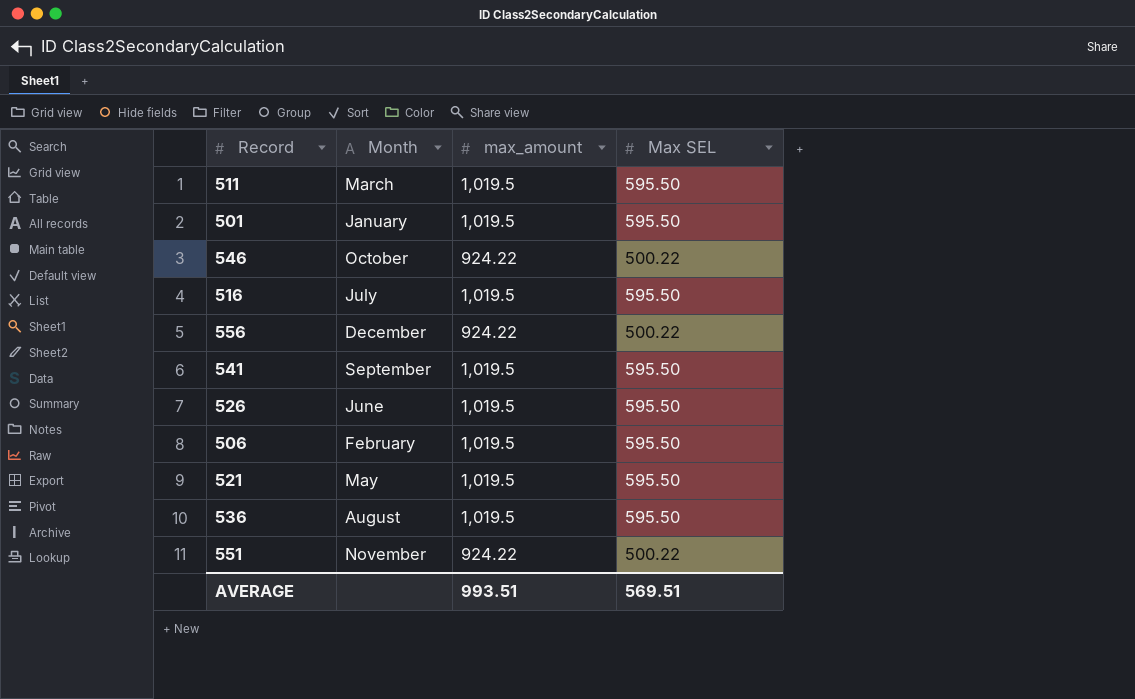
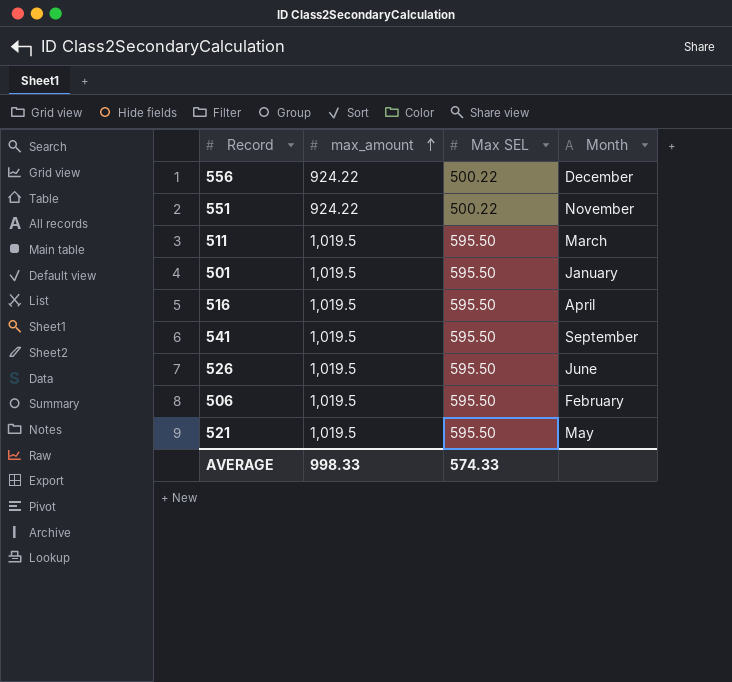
row order: none -> max_amount ascending
column Month | position: 2 -> 4
row 546: October | 924.22 | 500.22 -> none
row 536: August | 1,019.5 | 595.50 -> none
516 | Month: July -> April
AVERAGE | max_amount: 993.51 -> 998.33
AVERAGE | Max SEL: 569.51 -> 574.33

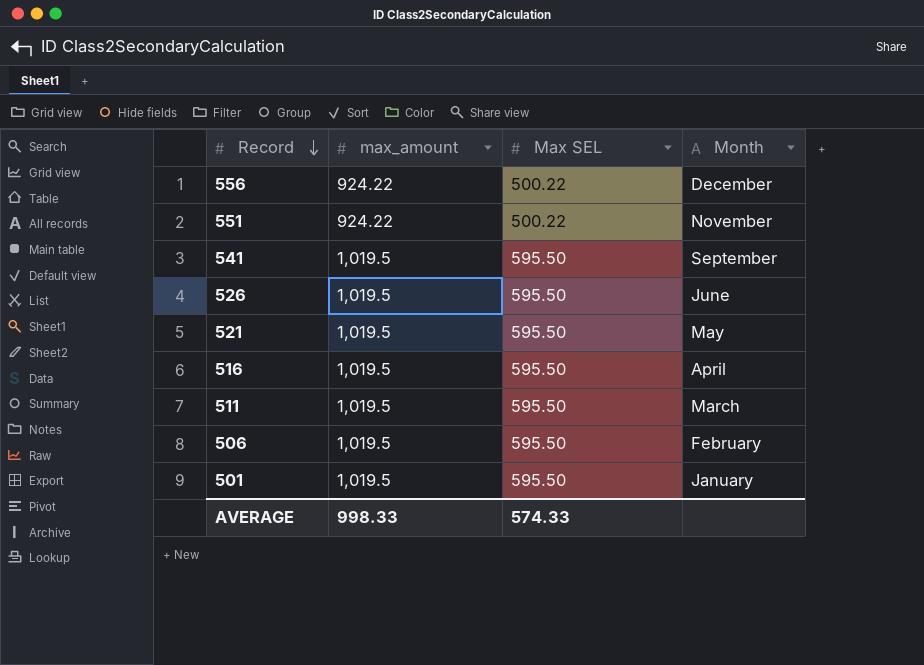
row order: max_amount ascending -> Record descending

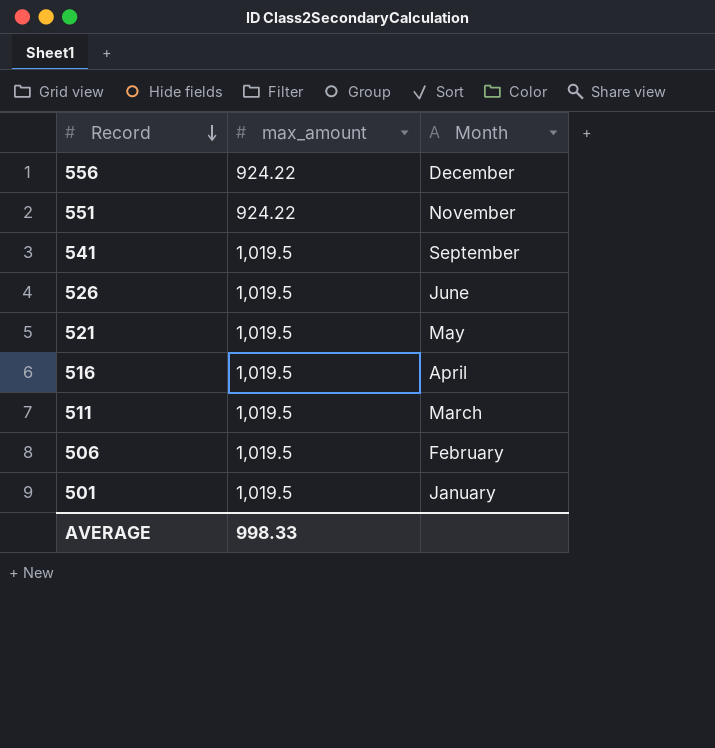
column Max SEL | position: 3 -> none

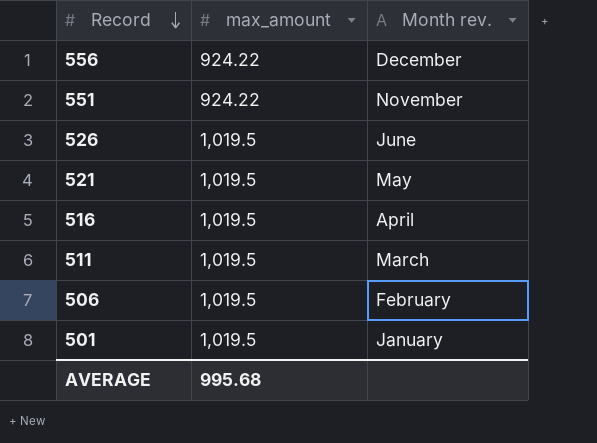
column name: Month -> Month rev.
row 541: 1,019.5 | September -> none
AVERAGE | max_amount: 998.33 -> 995.68

